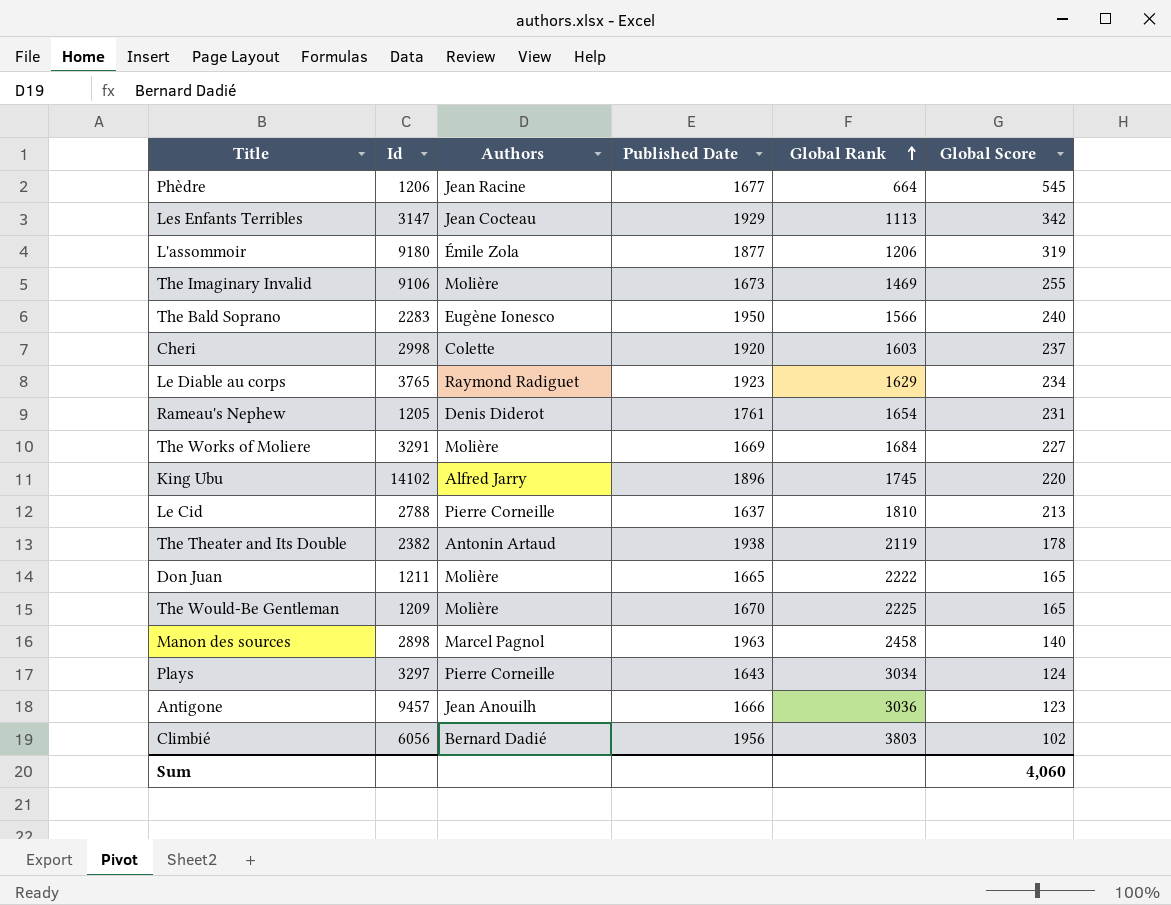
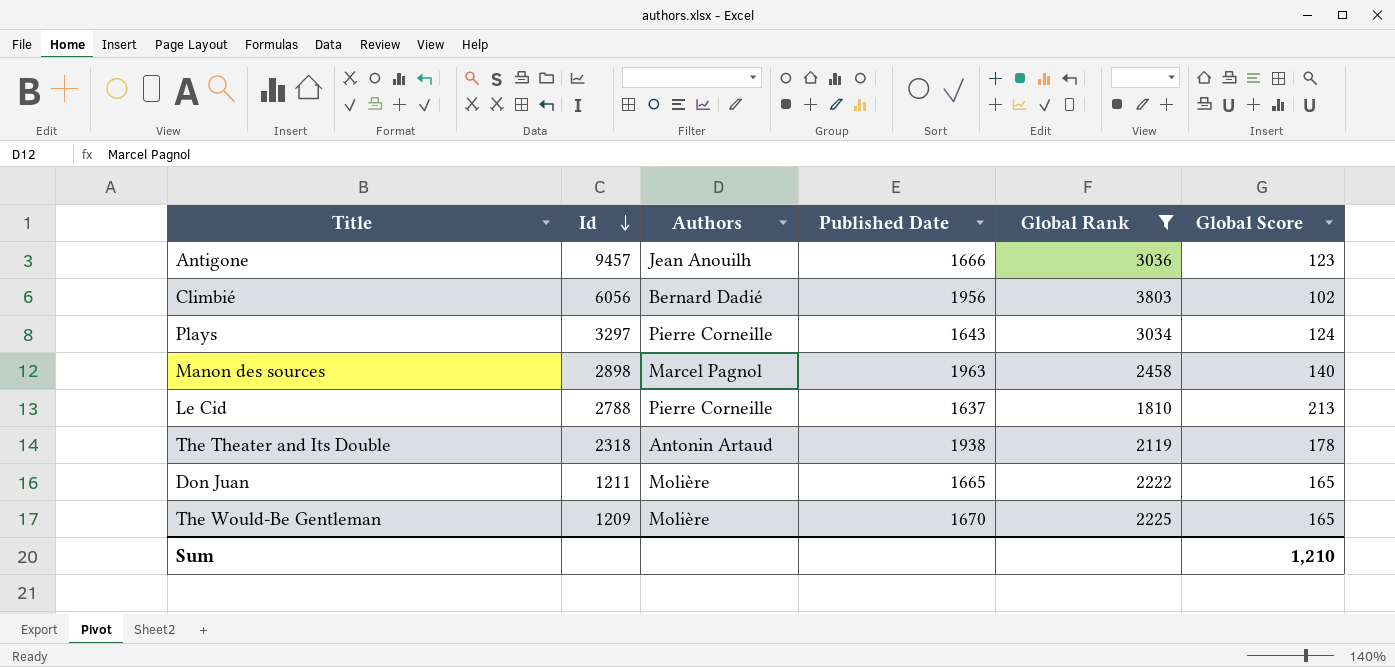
filter: none -> Global Rank >= 1810
row order: Global Rank ascending -> Id descending
The Theater and Its Double | Id: 2382 -> 2318
Sum | Global Score: 4,060 -> 1,210

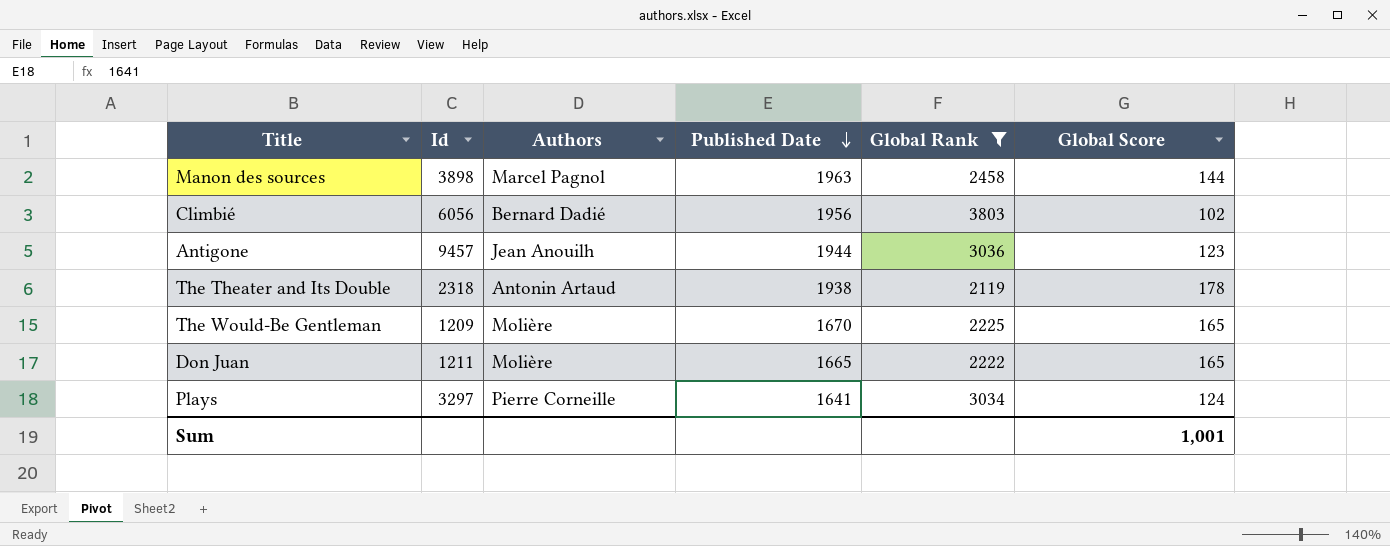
row order: Id descending -> Published Date descending
row Le Cid: 2788 | Pierre Corneille | 1637 | 1810 | 213 -> none
Manon des sources | Id: 2898 -> 3898
Manon des sources | Global Score: 140 -> 144
Antigone | Published Date: 1666 -> 1944
Plays | Published Date: 1643 -> 1641
Sum | Global Score: 1,210 -> 1,001

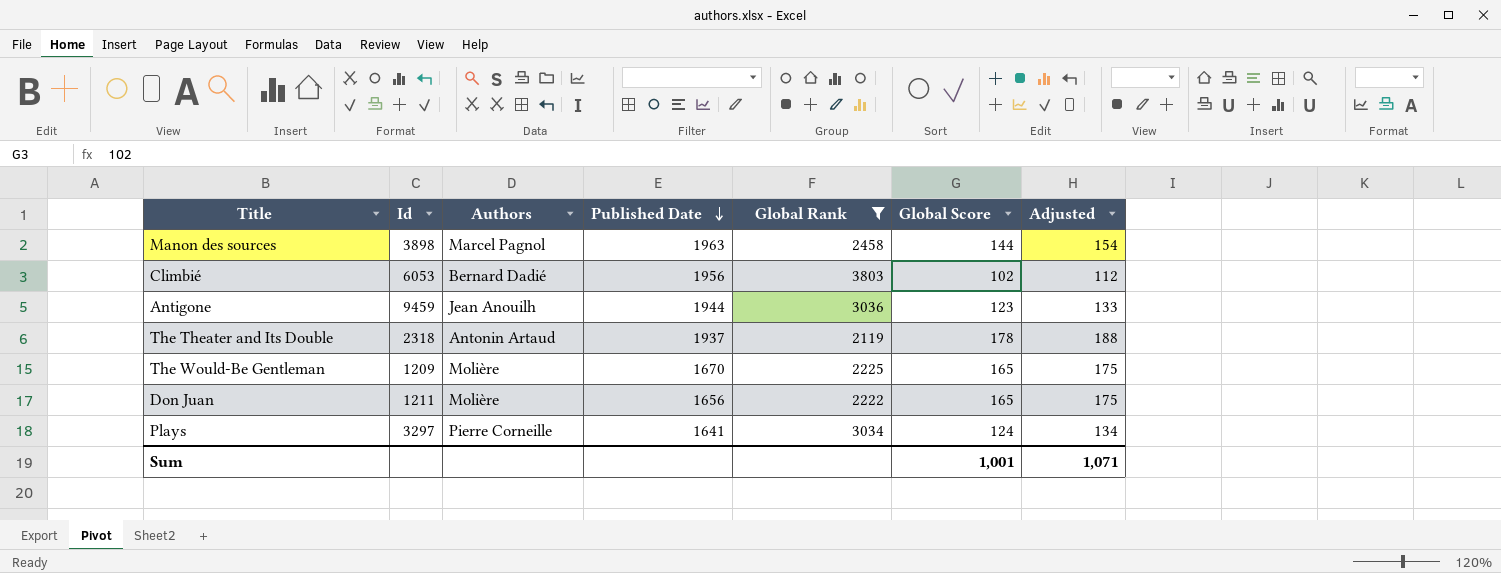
column Adjusted | formula: none -> [Global Score] + 10
Climbié | Id: 6056 -> 6053
Antigone | Id: 9457 -> 9459
The Theater and Its Double | Published Date: 1938 -> 1937
Don Juan | Published Date: 1665 -> 1656

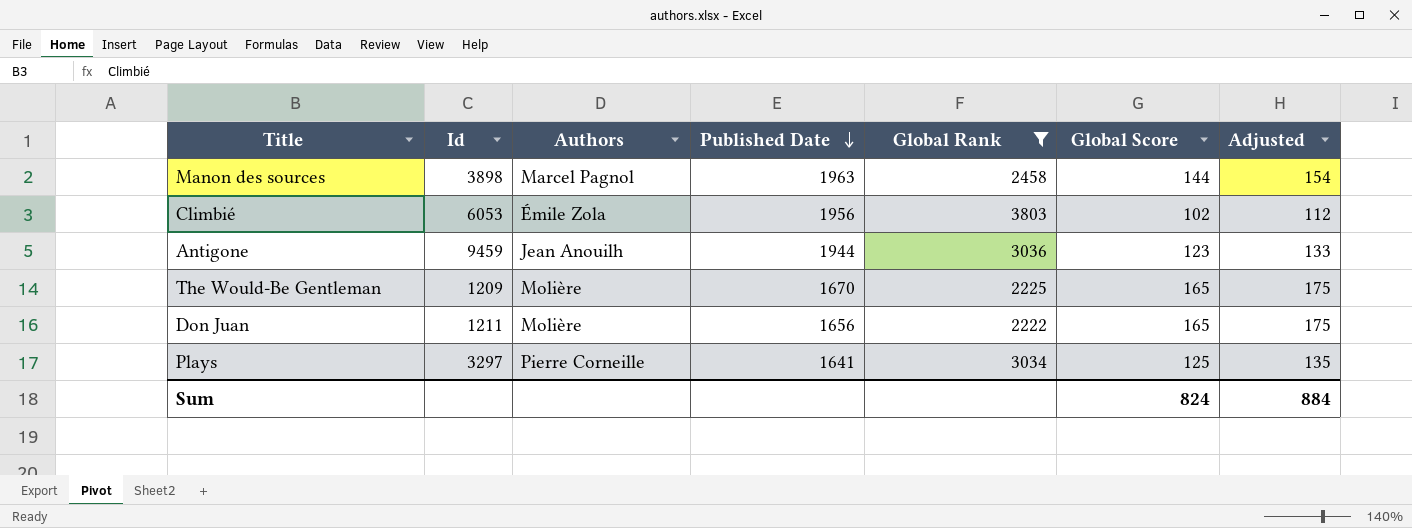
row The Theater and Its Double: 2318 | Antonin Artaud | 1937 | 2119 | 178 | 188 -> none
Climbié | Authors: Bernard Dadié -> Émile Zola
Plays | Global Score: 124 -> 125
Plays | Adjusted: 134 -> 135
Sum | Global Score: 1,001 -> 824
Sum | Adjusted: 1,071 -> 884

